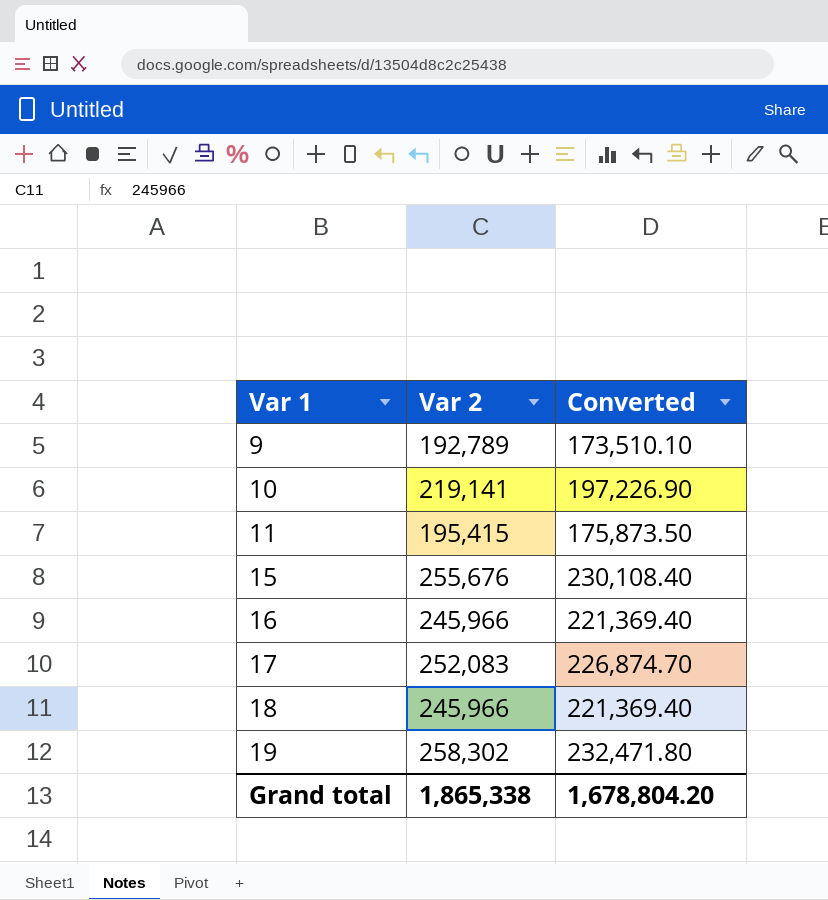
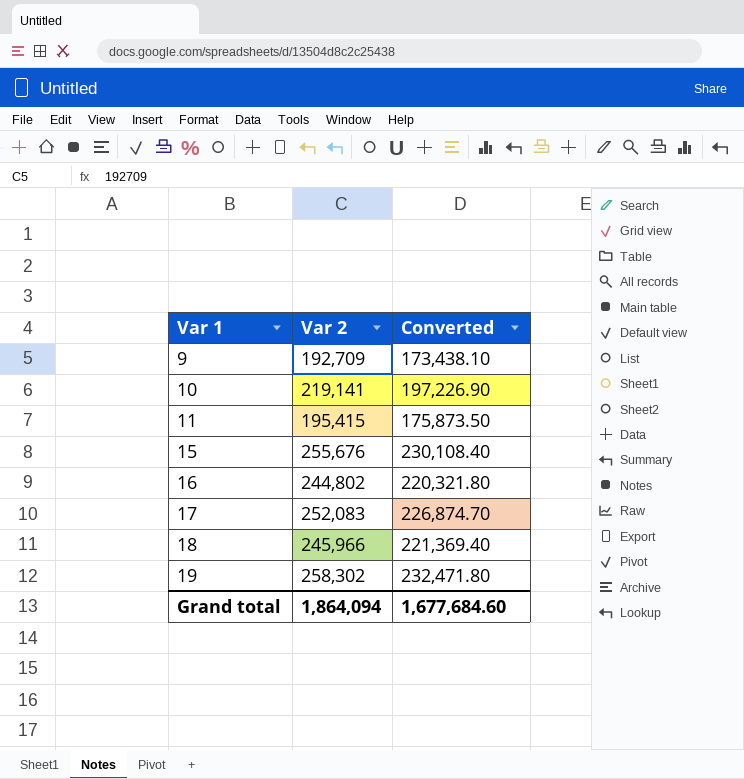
9 | Var 2: 192,789 -> 192,709
9 | Converted: 173,510.10 -> 173,438.10
16 | Var 2: 245,966 -> 244,802
16 | Converted: 221,369.40 -> 220,321.80
Grand total | Var 2: 1,865,338 -> 1,864,094
Grand total | Converted: 1,678,804.20 -> 1,677,684.60

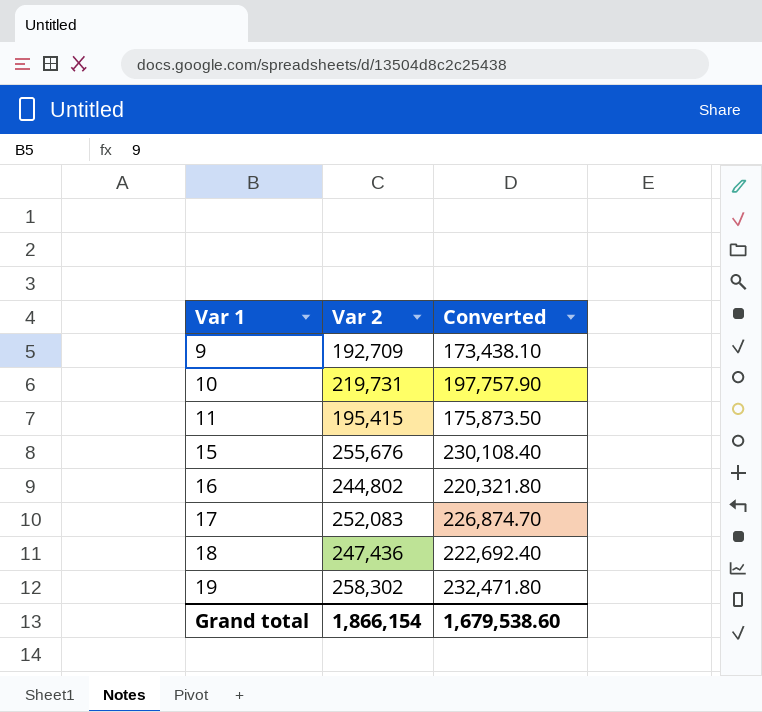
10 | Var 2: 219,141 -> 219,731
10 | Converted: 197,226.90 -> 197,757.90
18 | Var 2: 245,966 -> 247,436
18 | Converted: 221,369.40 -> 222,692.40
Grand total | Var 2: 1,864,094 -> 1,866,154
Grand total | Converted: 1,677,684.60 -> 1,679,538.60

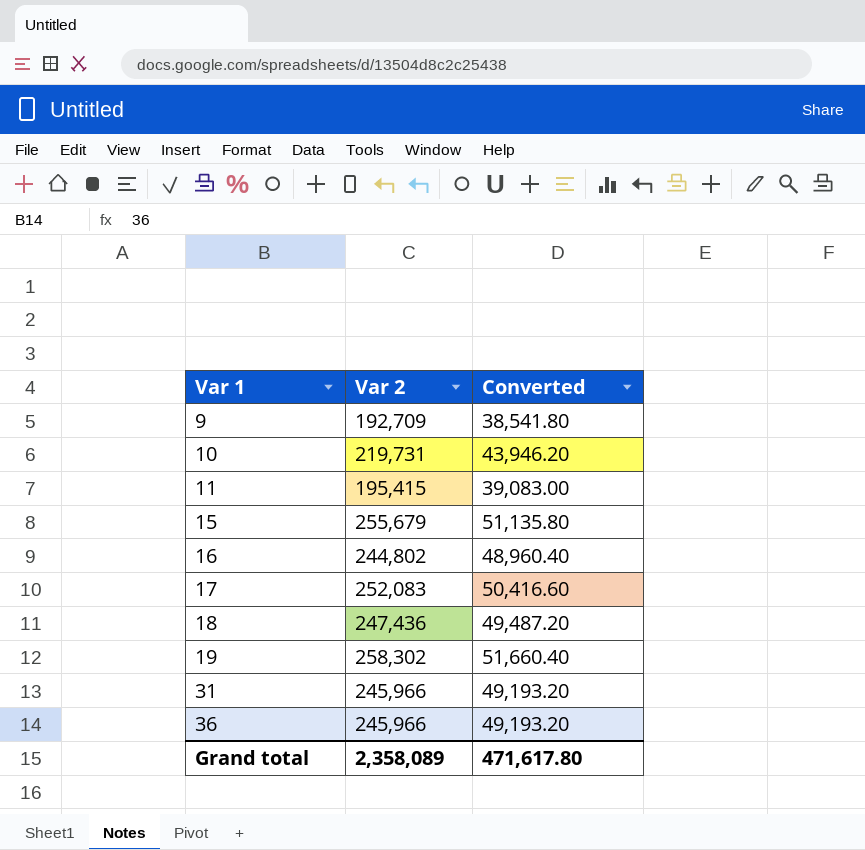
column Converted | formula: [Var 2] * 0.9 -> [Var 2] * 0.2
15 | Var 2: 255,676 -> 255,679
row 31: none -> 245,966 | 49,193.20
row 36: none -> 245,966 | 49,193.20
Grand total | Var 2: 1,866,154 -> 2,358,089
Grand total | Converted: 1,679,538.60 -> 471,617.80

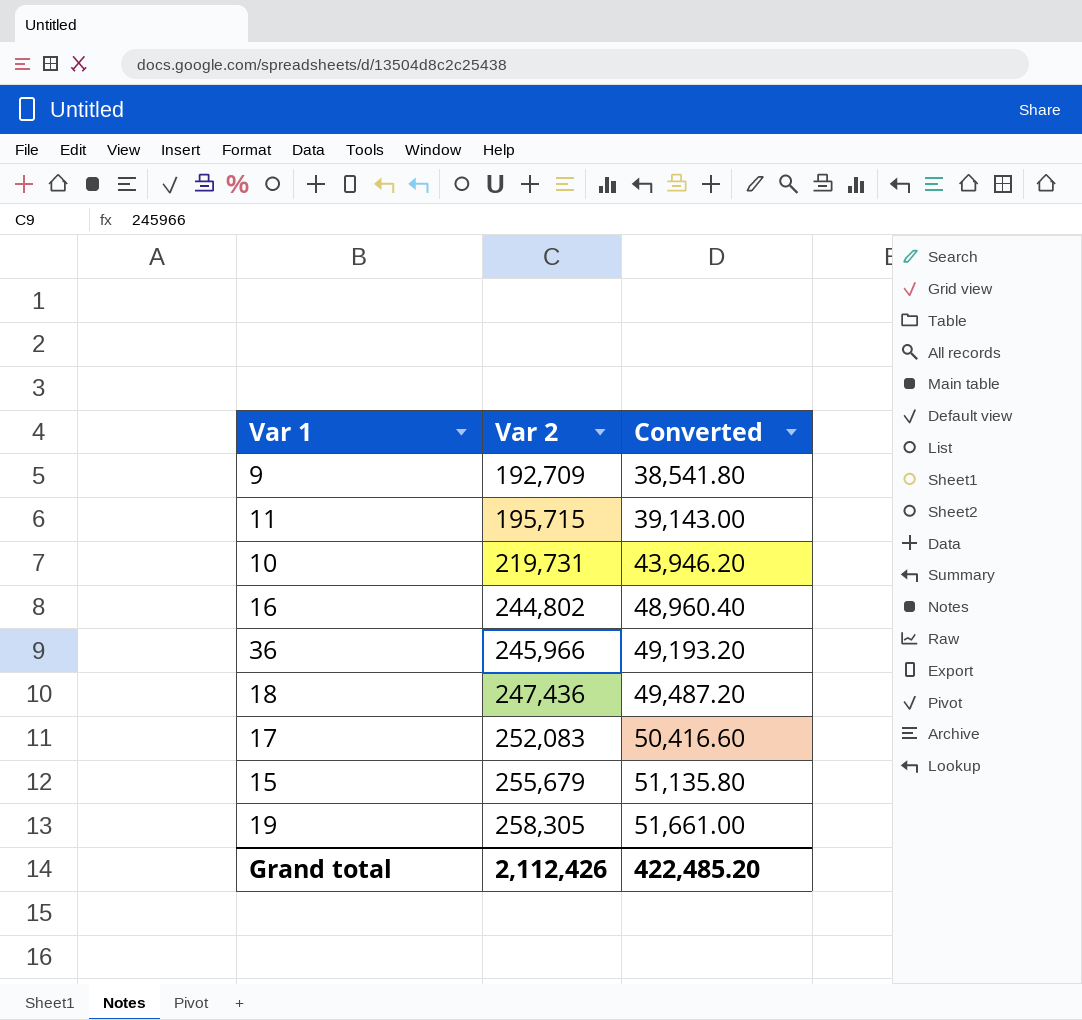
row order: Var 1 ascending -> Var 2 ascending
row 31: 245,966 | 49,193.20 -> none
11 | Var 2: 195,415 -> 195,715
11 | Converted: 39,083.00 -> 39,143.00
19 | Var 2: 258,302 -> 258,305
19 | Converted: 51,660.40 -> 51,661.00
Grand total | Var 2: 2,358,089 -> 2,112,426
Grand total | Converted: 471,617.80 -> 422,485.20

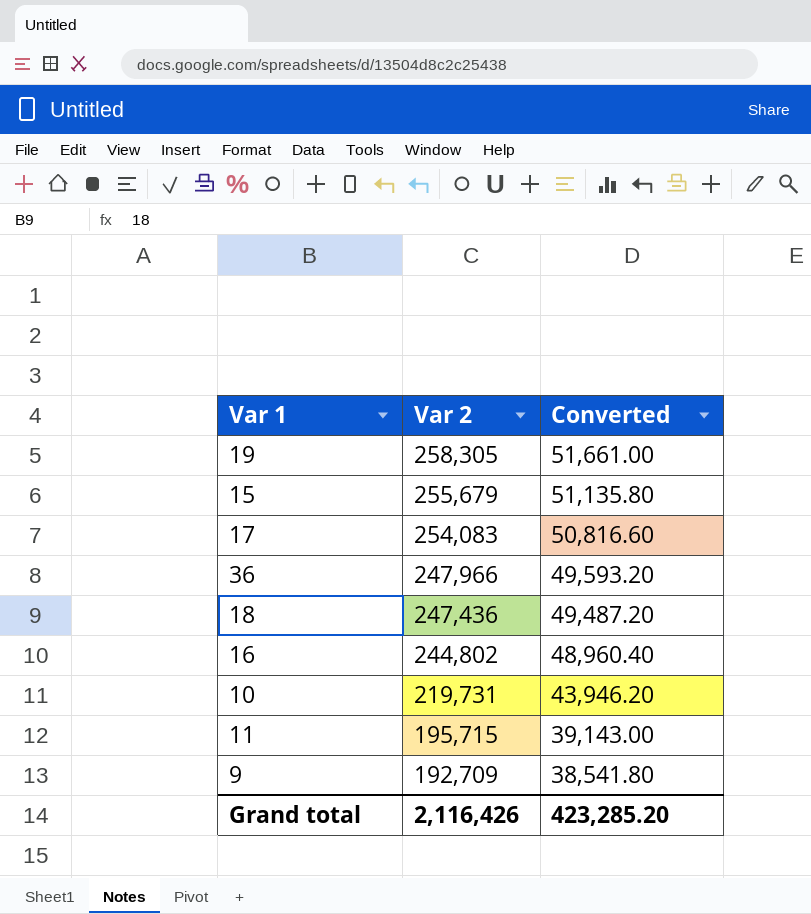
row order: Var 2 ascending -> Var 2 descending
17 | Var 2: 252,083 -> 254,083
17 | Converted: 50,416.60 -> 50,816.60
36 | Var 2: 245,966 -> 247,966
36 | Converted: 49,193.20 -> 49,593.20
Grand total | Var 2: 2,112,426 -> 2,116,426
Grand total | Converted: 422,485.20 -> 423,285.20

